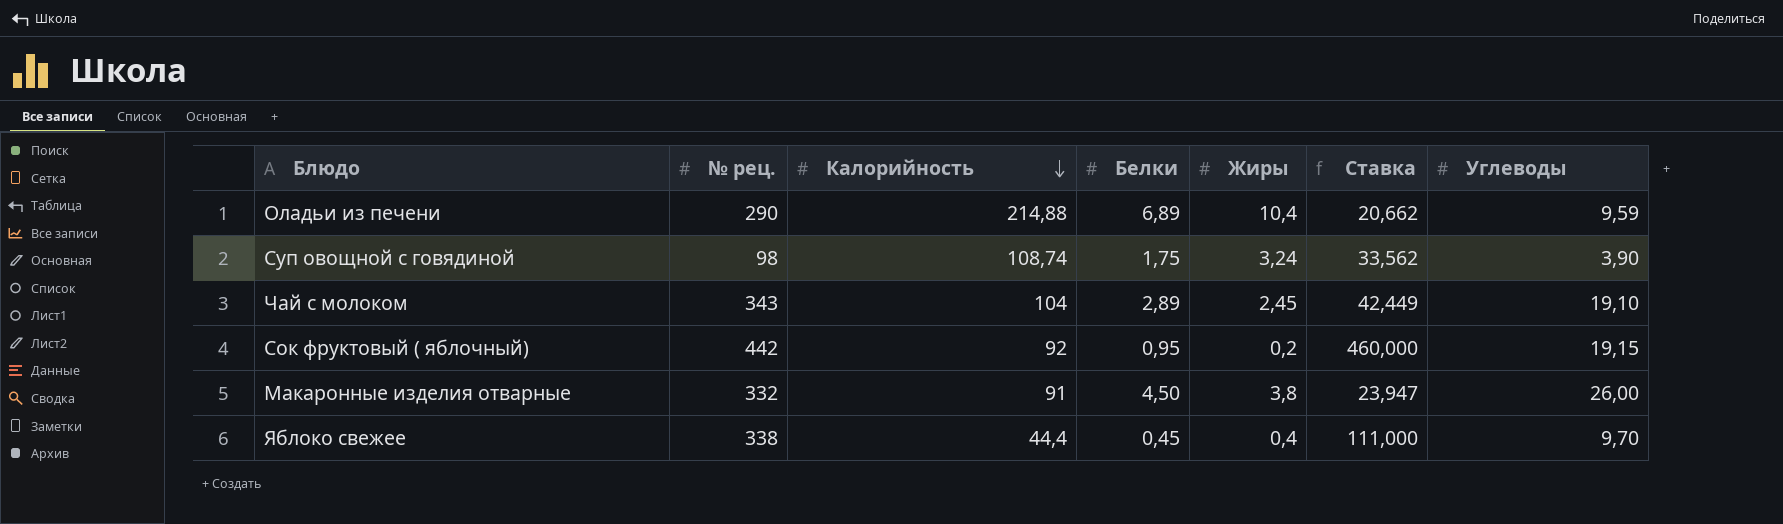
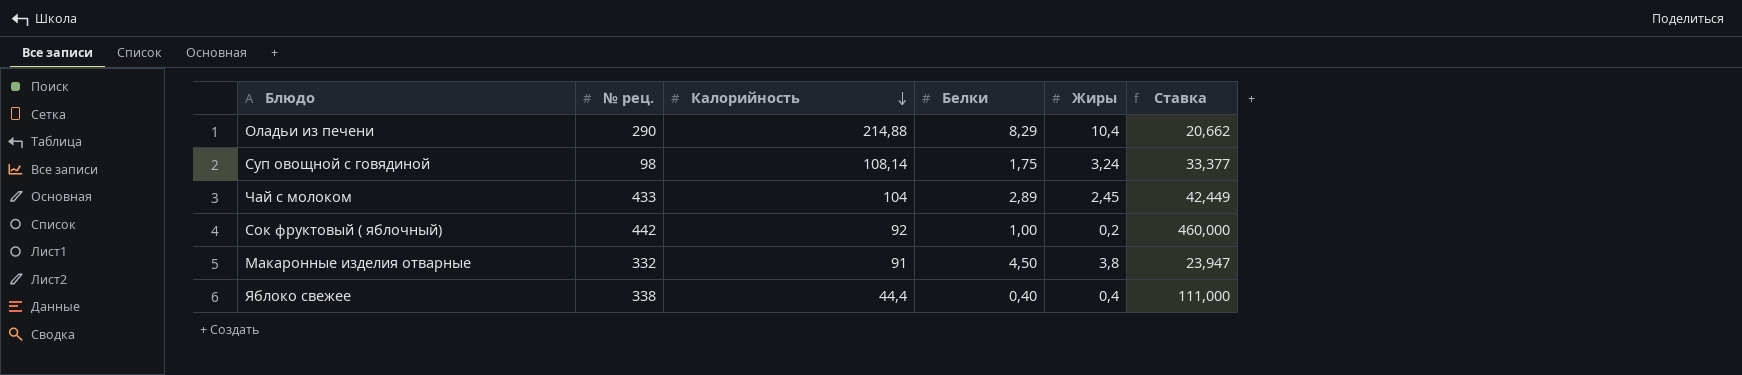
column Углеводы | position: 7 -> none
Оладьи из печени | Белки: 6,89 -> 8,29
Суп овощной с говядиной | Калорийность: 108,74 -> 108,14
Суп овощной с говядиной | Ставка: 33,562 -> 33,377
Чай с молоком | № рец.: 343 -> 433
Сок фруктовый ( яблочный) | Белки: 0,95 -> 1,00
Яблоко свежее | Белки: 0,45 -> 0,40

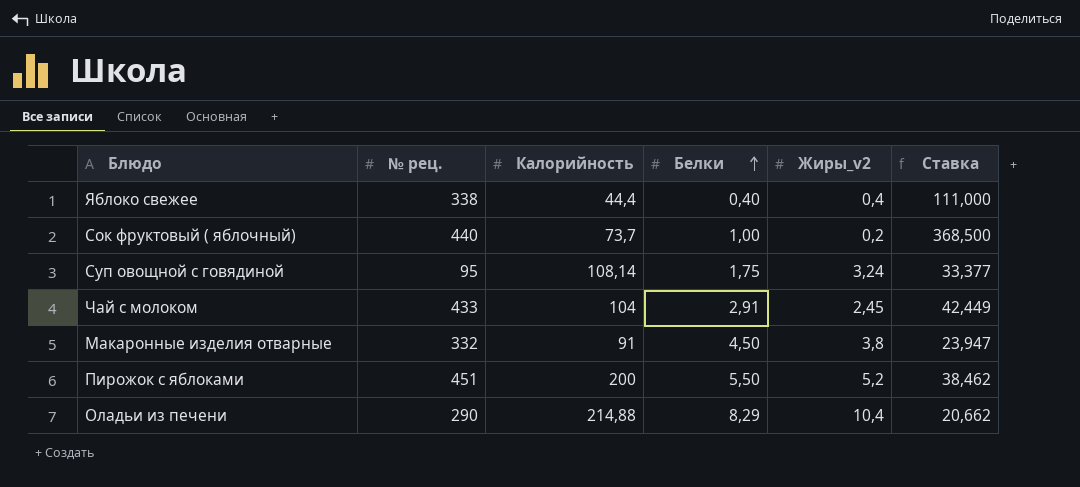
row order: Калорийность descending -> Белки ascending
column name: Жиры -> Жиры_v2
Сок фруктовый ( яблочный) | № рец.: 442 -> 440
Сок фруктовый ( яблочный) | Калорийность: 92 -> 73,7
Сок фруктовый ( яблочный) | Ставка: 460,000 -> 368,500
Суп овощной с говядиной | № рец.: 98 -> 95
Чай с молоком | Белки: 2,89 -> 2,91
row Пирожок с яблоками: none -> 451 | 200 | 5,50 | 5,2 | 38,462

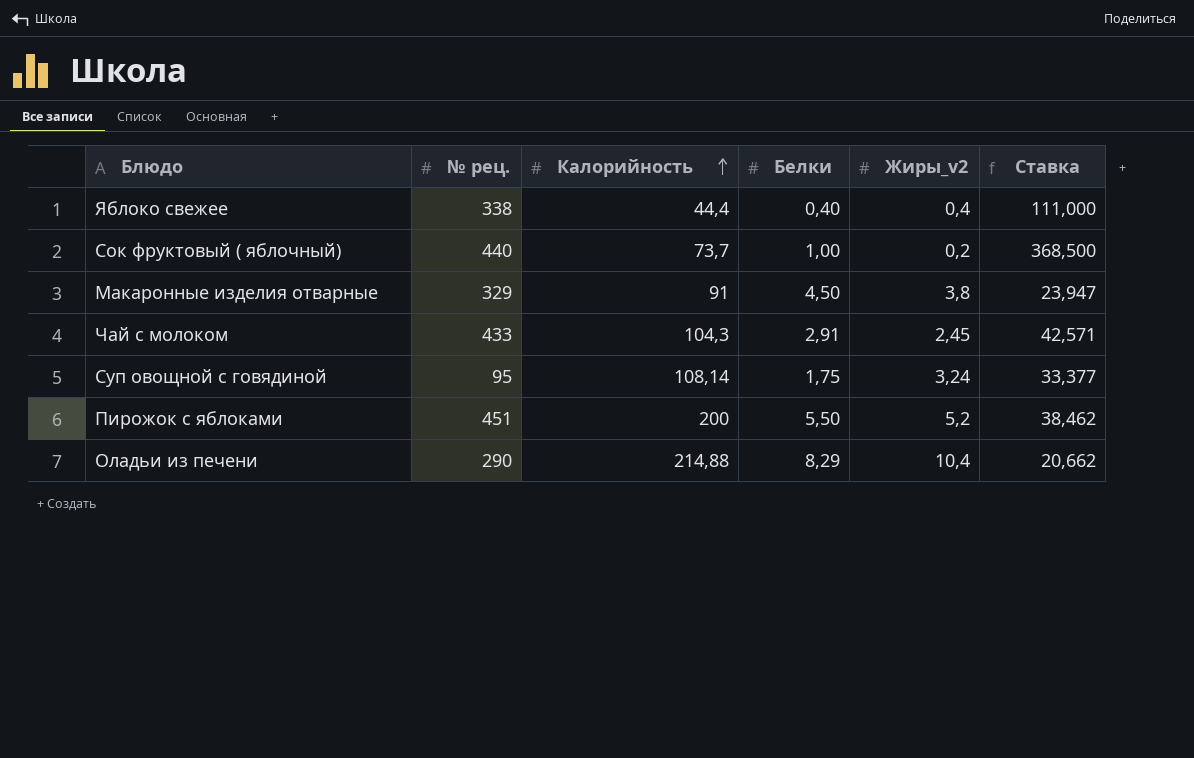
row order: Белки ascending -> Калорийность ascending
Макаронные изделия отварные | № рец.: 332 -> 329
Чай с молоком | Калорийность: 104 -> 104,3
Чай с молоком | Ставка: 42,449 -> 42,571

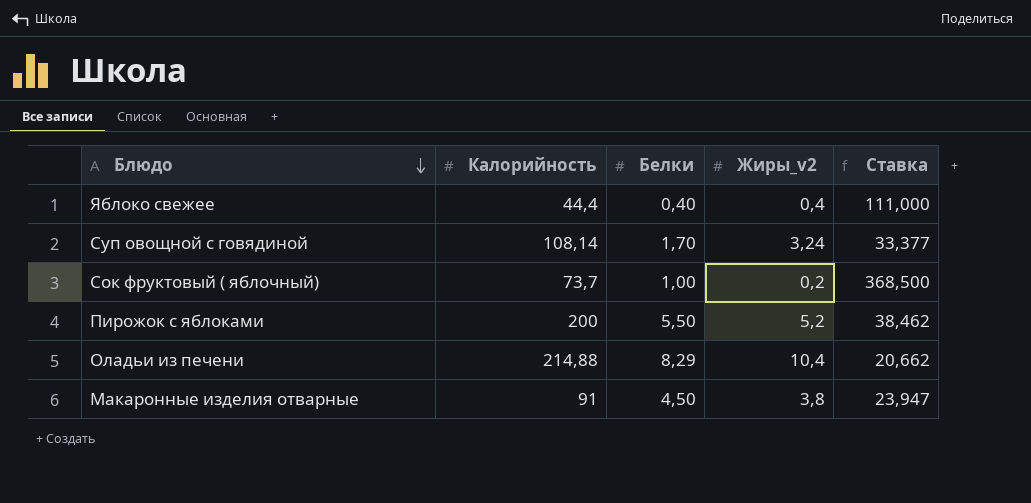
row order: Калорийность ascending -> Блюдо descending
column № рец. | position: 2 -> none
row Чай с молоком: 433 | 104,3 | 2,91 | 2,45 | 42,571 -> none
Суп овощной с говядиной | Белки: 1,75 -> 1,70

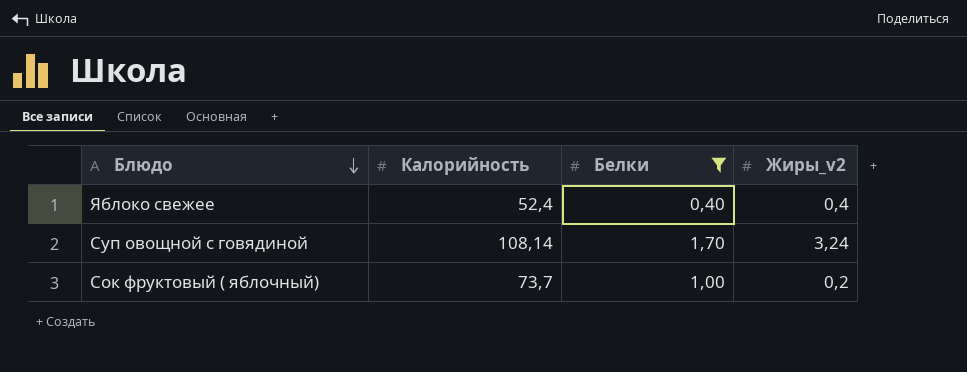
filter: none -> Белки <= 1,70
column Ставка | formula: [Калорийность] / [Жиры_v2] -> none
Яблоко свежее | Калорийность: 44,4 -> 52,4

